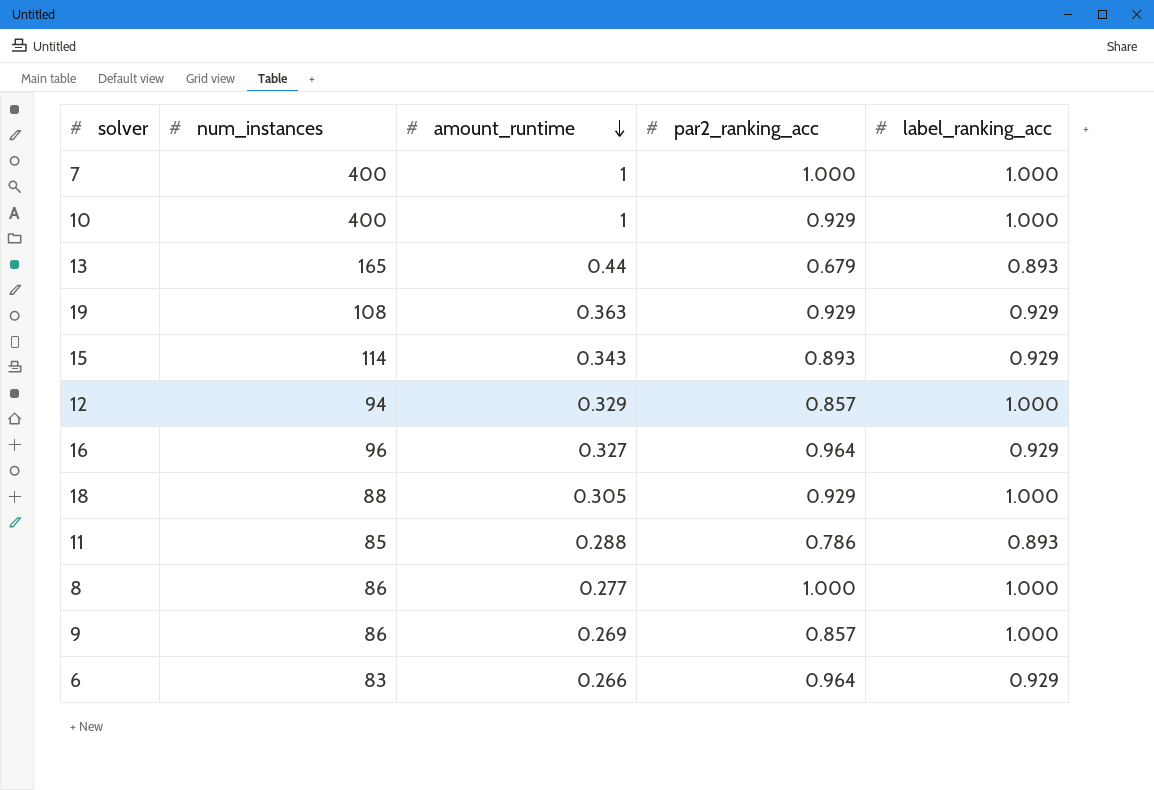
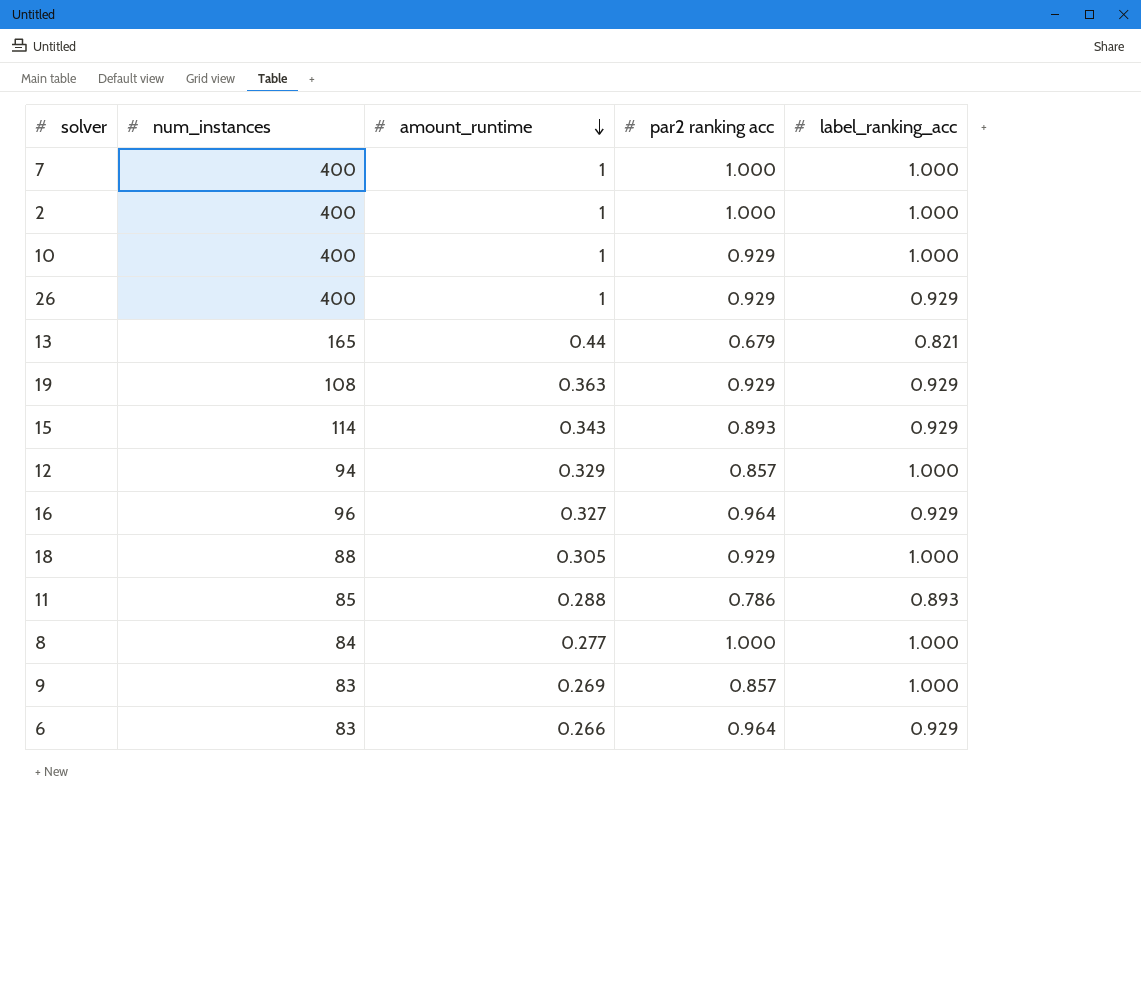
column name: par2_ranking_acc -> par2 ranking acc
row 2: none -> 400 | 1 | 1.000 | 1.000
row 26: none -> 400 | 1 | 0.929 | 0.929
13 | label_ranking_acc: 0.893 -> 0.821
8 | num_instances: 86 -> 84
9 | num_instances: 86 -> 83

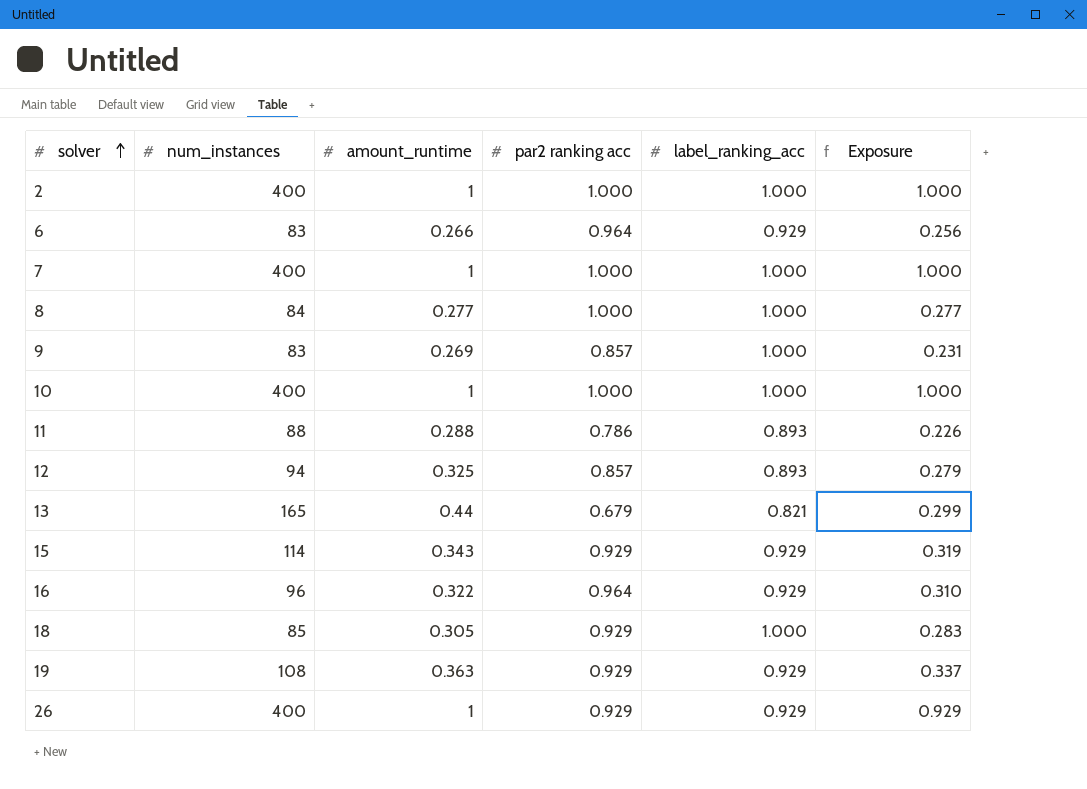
row order: amount_runtime descending -> solver ascending
column Exposure | formula: none -> [amount_runtime] * [par2 ranking acc]
10 | par2 ranking acc: 0.929 -> 1.000
11 | num_instances: 85 -> 88
12 | amount_runtime: 0.329 -> 0.325
12 | label_ranking_acc: 1.000 -> 0.893
15 | par2 ranking acc: 0.893 -> 0.929
16 | amount_runtime: 0.327 -> 0.322
18 | num_instances: 88 -> 85

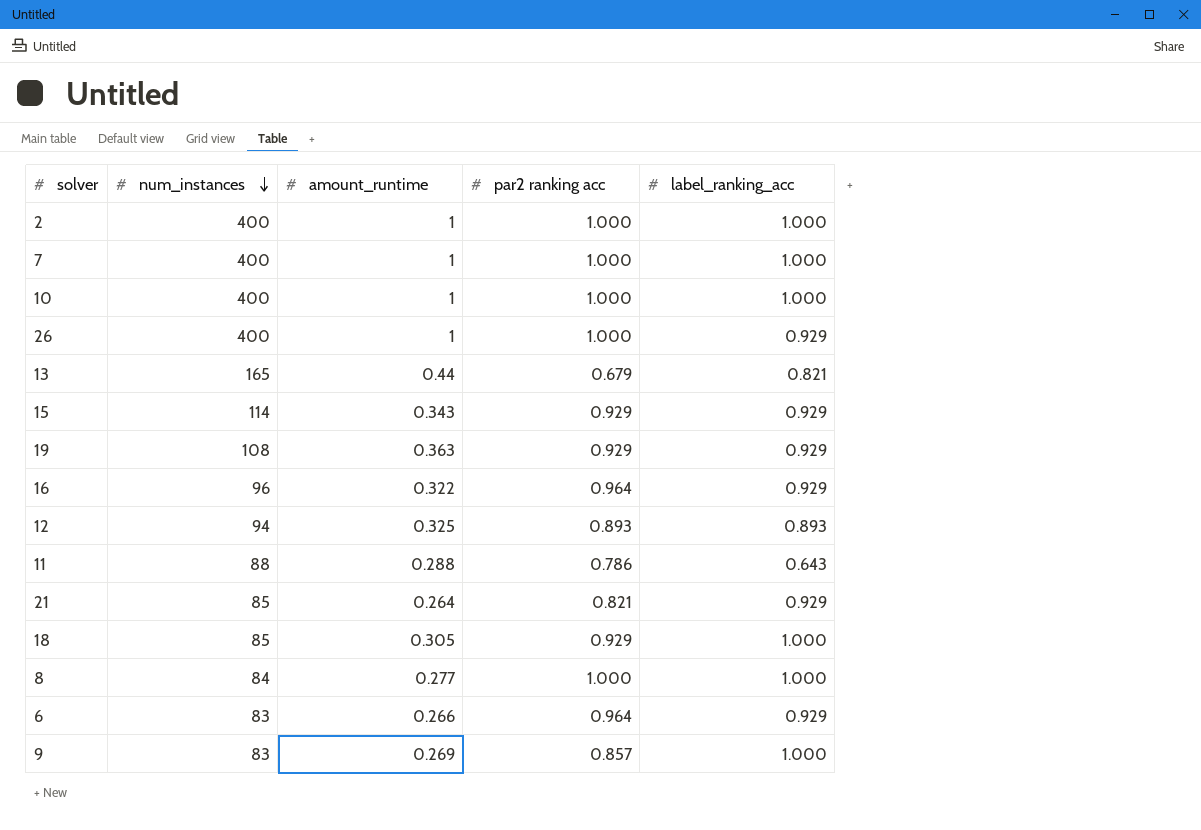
row order: solver ascending -> num_instances descending
column Exposure | formula: [amount_runtime] * [par2 ranking acc] -> none
26 | par2 ranking acc: 0.929 -> 1.000
12 | par2 ranking acc: 0.857 -> 0.893
11 | label_ranking_acc: 0.893 -> 0.643
row 21: none -> 85 | 0.264 | 0.821 | 0.929

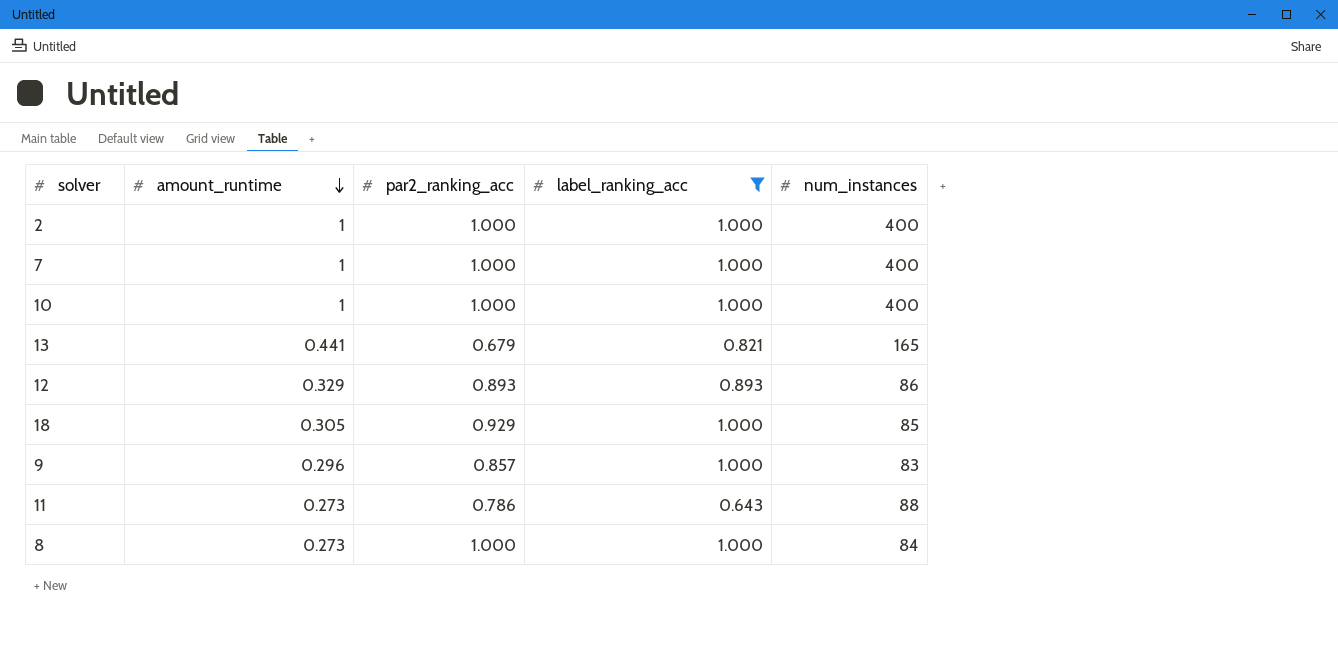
filter: none -> label_ranking_acc != 0.929
row order: num_instances descending -> amount_runtime descending
column name: par2 ranking acc -> par2_ranking_acc
column num_instances | position: 2 -> 5
13 | amount_runtime: 0.44 -> 0.441
12 | amount_runtime: 0.325 -> 0.329
12 | num_instances: 94 -> 86
9 | amount_runtime: 0.269 -> 0.296
11 | amount_runtime: 0.288 -> 0.273
8 | amount_runtime: 0.277 -> 0.273

